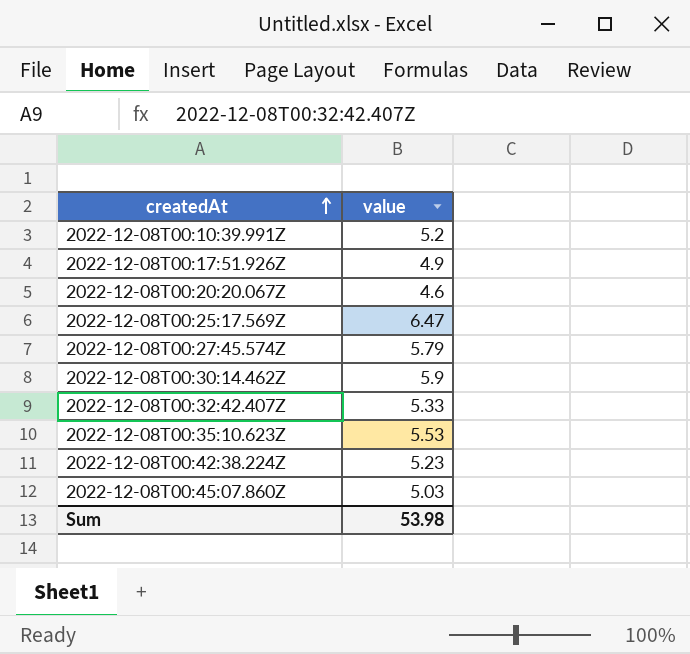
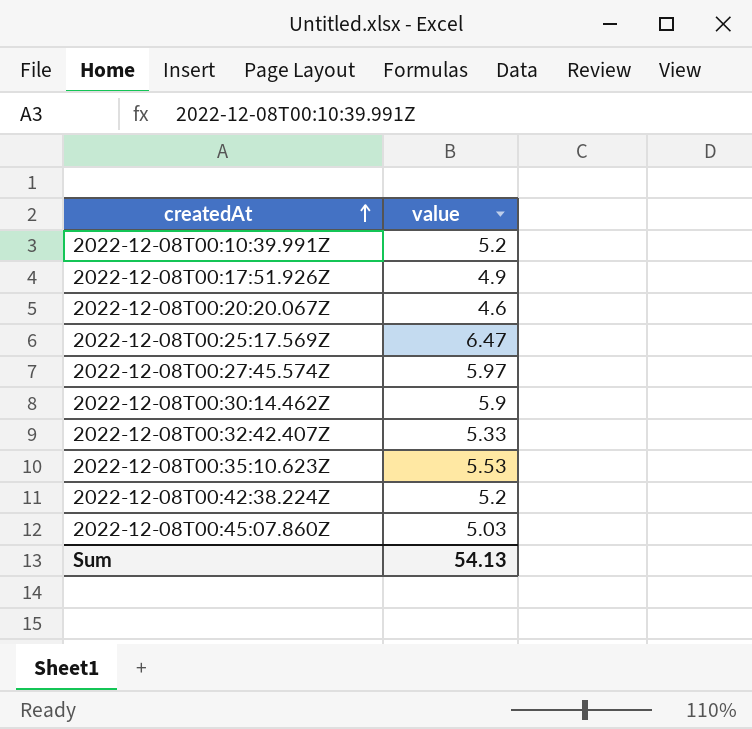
2022-12-08T00:27:45.574Z | value: 5.79 -> 5.97
2022-12-08T00:42:38.224Z | value: 5.23 -> 5.2
Sum | value: 53.98 -> 54.13

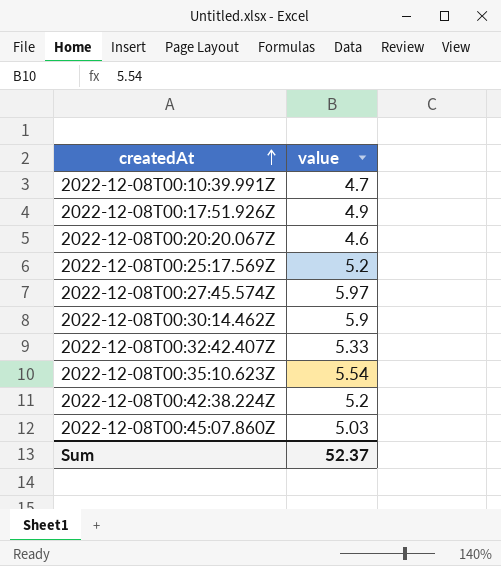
2022-12-08T00:10:39.991Z | value: 5.2 -> 4.7
2022-12-08T00:25:17.569Z | value: 6.47 -> 5.2
2022-12-08T00:35:10.623Z | value: 5.53 -> 5.54
Sum | value: 54.13 -> 52.37

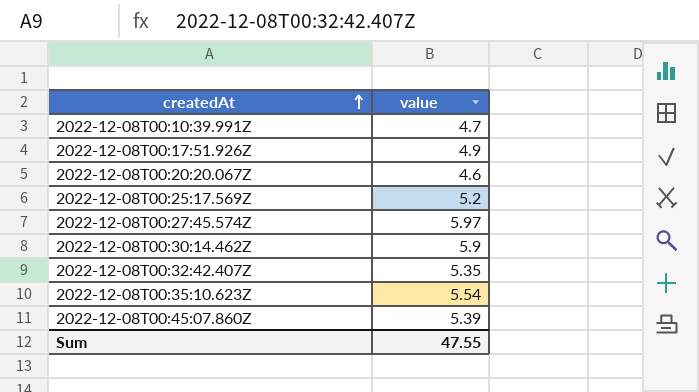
row 2022-12-08T00:42:38.224Z: 5.2 -> none
2022-12-08T00:32:42.407Z | value: 5.33 -> 5.35
2022-12-08T00:45:07.860Z | value: 5.03 -> 5.39
Sum | value: 52.37 -> 47.55

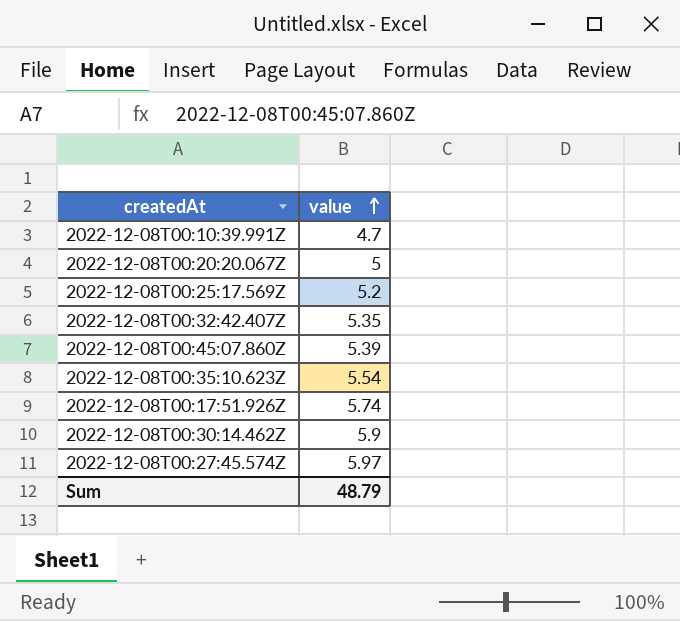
row order: createdAt ascending -> value ascending
2022-12-08T00:20:20.067Z | value: 4.6 -> 5
2022-12-08T00:17:51.926Z | value: 4.9 -> 5.74
Sum | value: 47.55 -> 48.79

